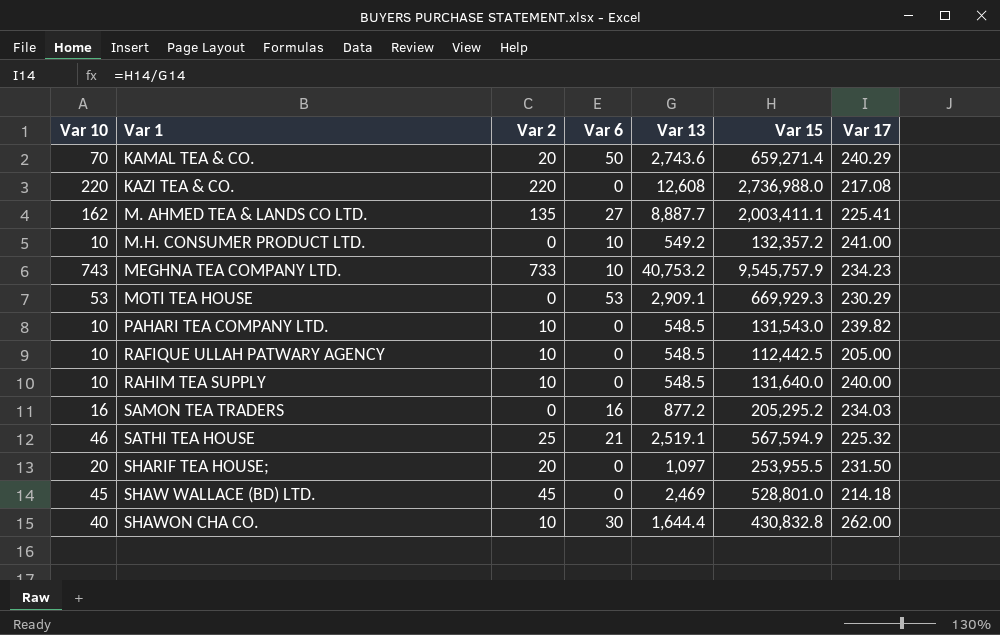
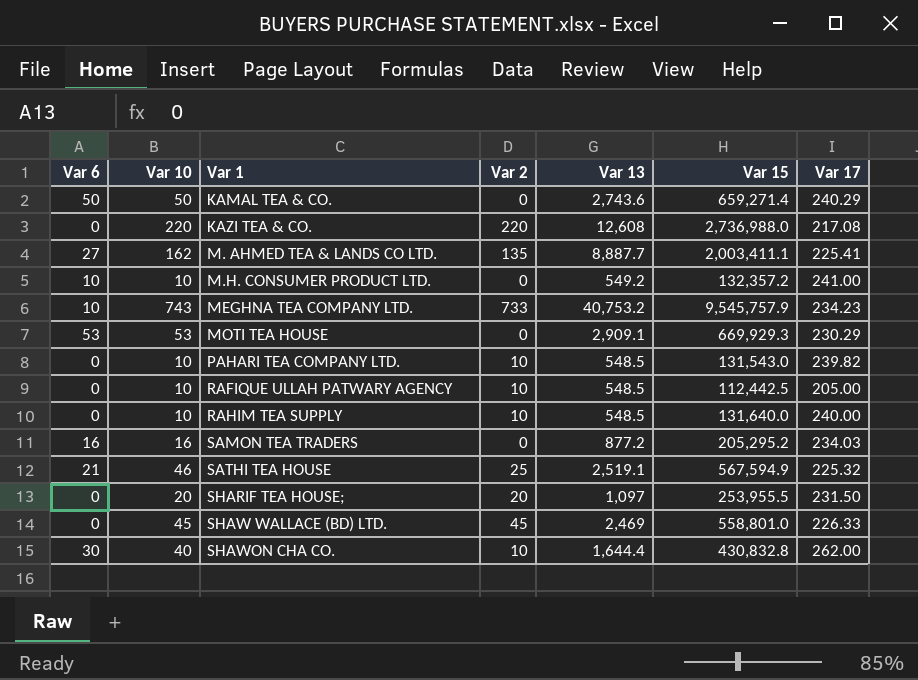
column Var 6 | position: 4 -> 1
KAMAL TEA & CO. | Var 10: 70 -> 50
KAMAL TEA & CO. | Var 2: 20 -> 0
SHAW WALLACE (BD) LTD. | Var 15: 528,801.0 -> 558,801.0
SHAW WALLACE (BD) LTD. | Var 17: 214.18 -> 226.33

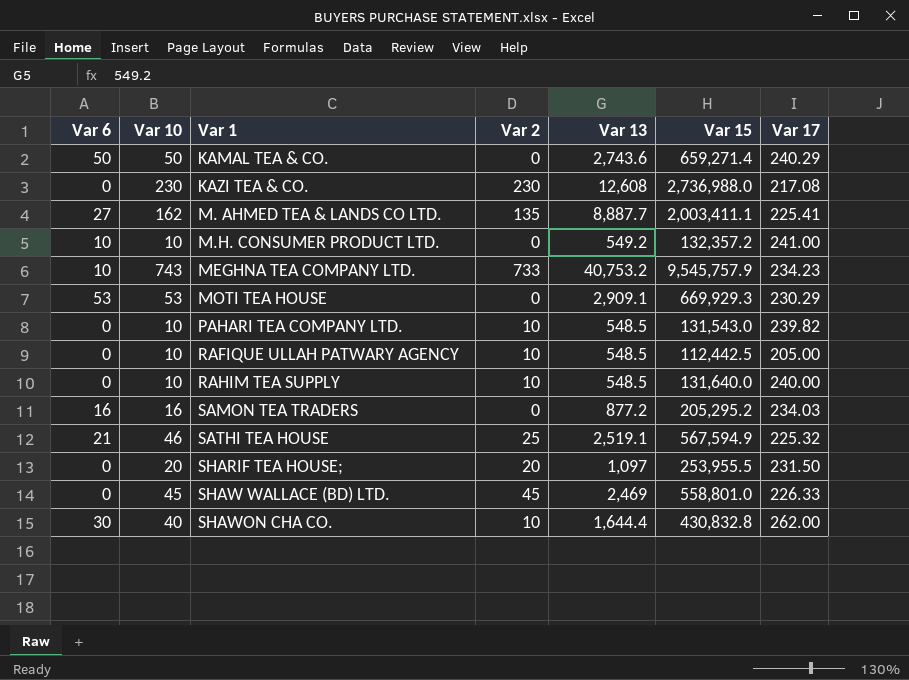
KAZI TEA & CO. | Var 10: 220 -> 230
KAZI TEA & CO. | Var 2: 220 -> 230

